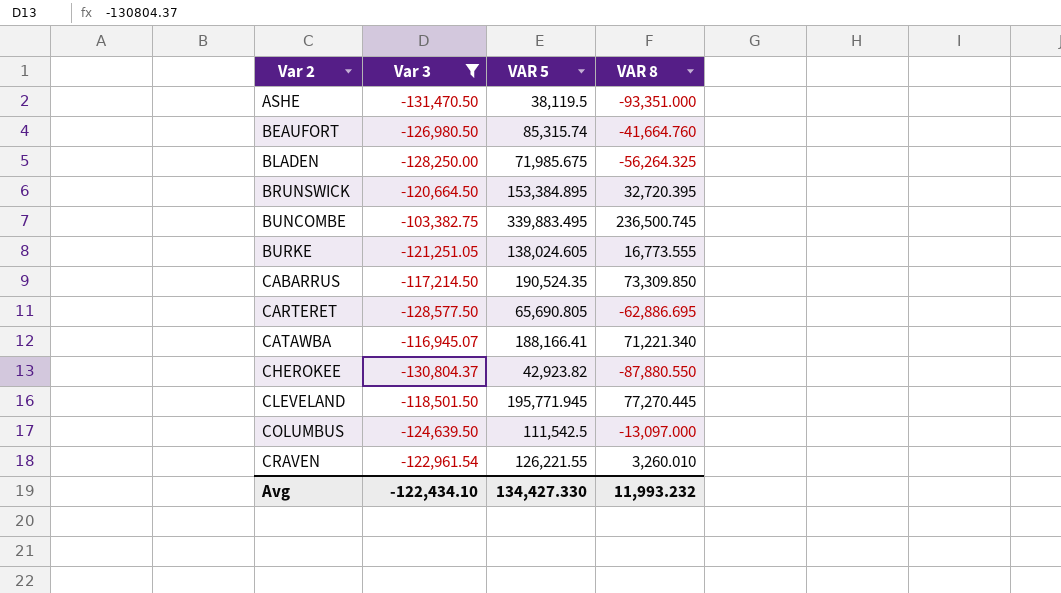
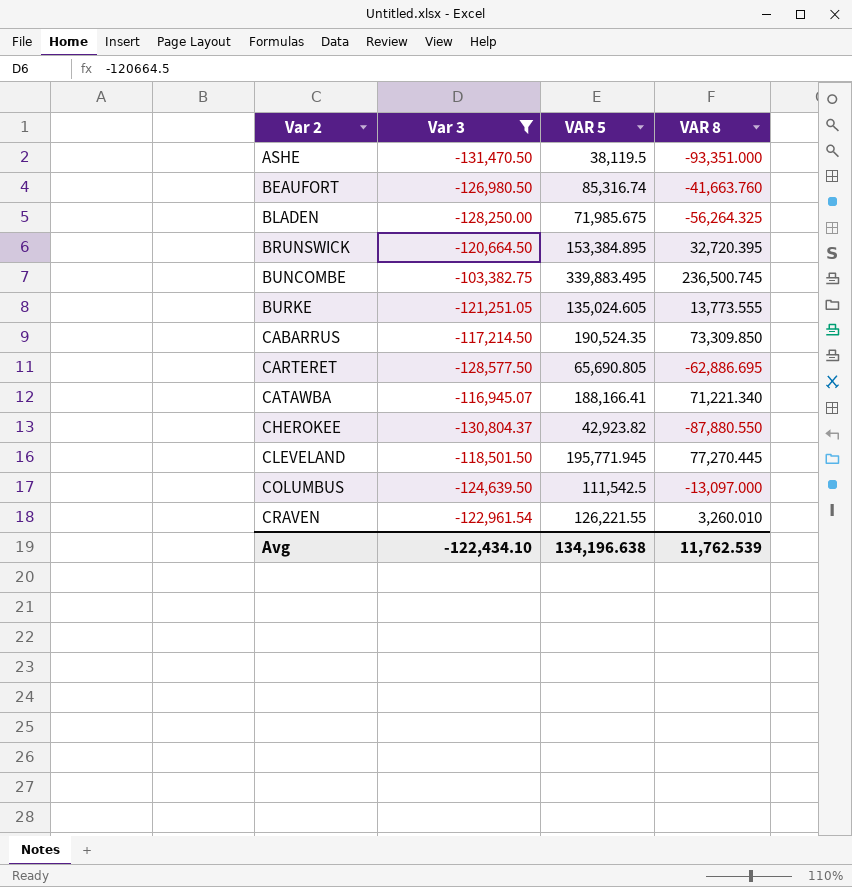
BEAUFORT | VAR 5: 85,315.74 -> 85,316.74
BEAUFORT | VAR 8: -41,664.760 -> -41,663.760
BURKE | VAR 5: 138,024.605 -> 135,024.605
BURKE | VAR 8: 16,773.555 -> 13,773.555
Avg | VAR 5: 134,427.330 -> 134,196.638
Avg | VAR 8: 11,993.232 -> 11,762.539

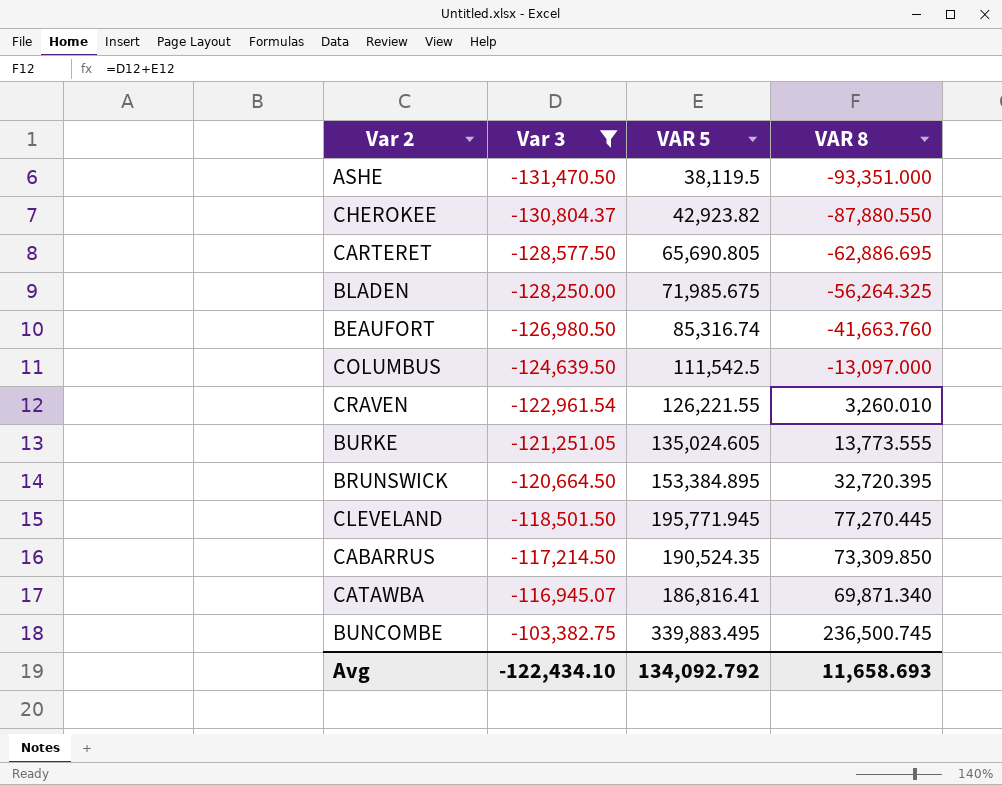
row order: Var 2 ascending -> Var 3 ascending
CATAWBA | VAR 5: 188,166.41 -> 186,816.41
CATAWBA | VAR 8: 71,221.340 -> 69,871.340
Avg | VAR 5: 134,196.638 -> 134,092.792
Avg | VAR 8: 11,762.539 -> 11,658.693

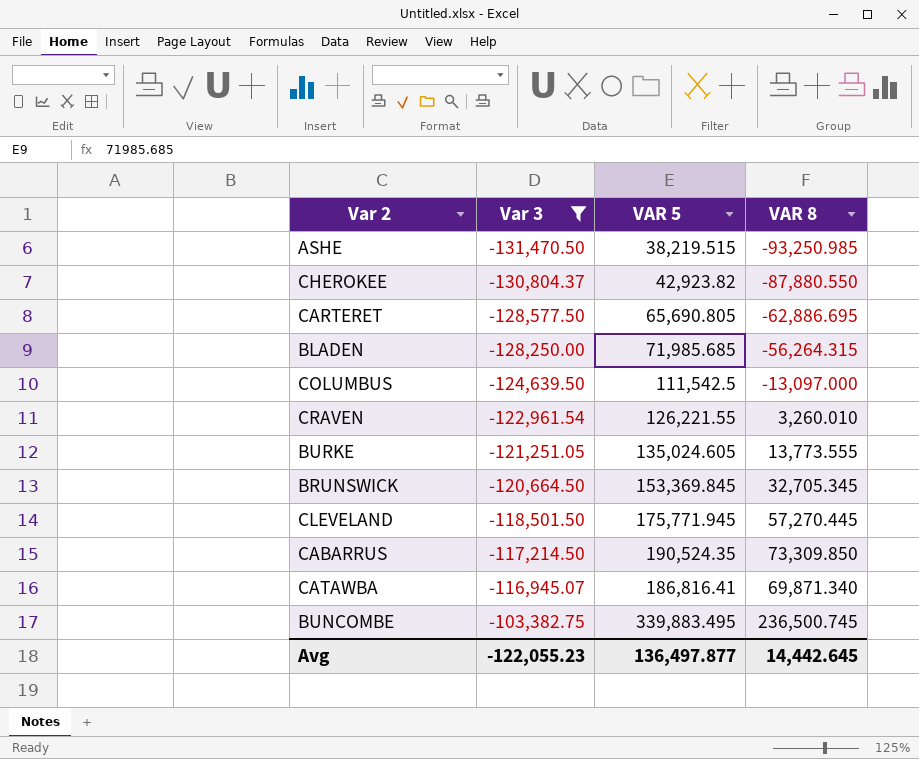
row BEAUFORT: -126,980.50 | 85,316.74 | -41,663.760 -> none
ASHE | VAR 5: 38,119.5 -> 38,219.515
ASHE | VAR 8: -93,351.000 -> -93,250.985
BLADEN | VAR 5: 71,985.675 -> 71,985.685
BLADEN | VAR 8: -56,264.325 -> -56,264.315
BRUNSWICK | VAR 5: 153,384.895 -> 153,369.845
BRUNSWICK | VAR 8: 32,720.395 -> 32,705.345
CLEVELAND | VAR 5: 195,771.945 -> 175,771.945
CLEVELAND | VAR 8: 77,270.445 -> 57,270.445
Avg | Var 3: -122,434.10 -> -122,055.23
Avg | VAR 5: 134,092.792 -> 136,497.877
Avg | VAR 8: 11,658.693 -> 14,442.645

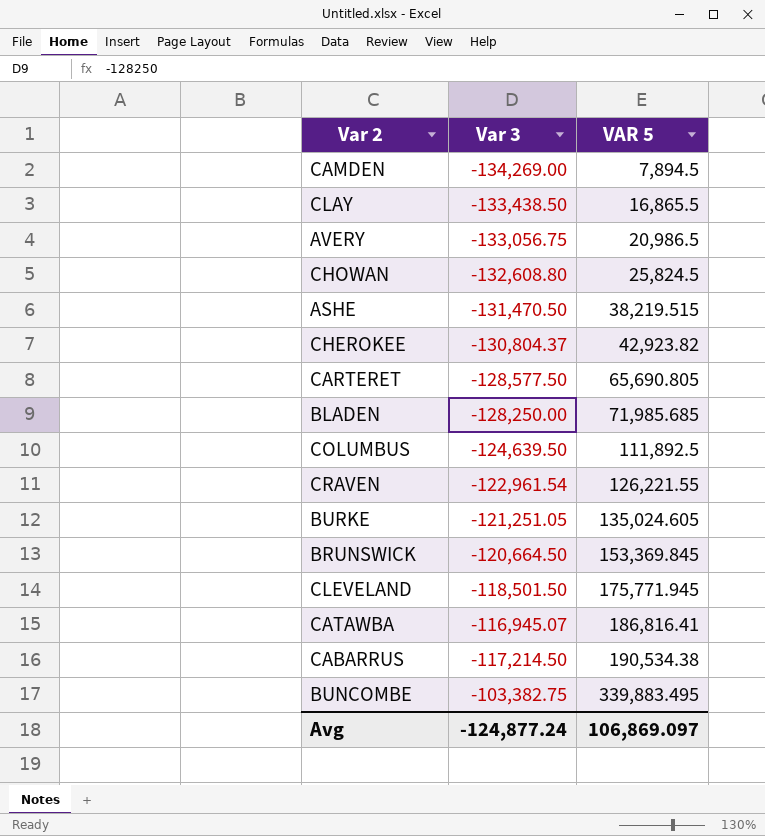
filter: Var 3 >= -131,470.50 -> none
row order: Var 3 ascending -> VAR 5 ascending
column VAR 8 | formula: [Var 3] + [VAR 5] -> none
COLUMBUS | VAR 5: 111,542.5 -> 111,892.5
CABARRUS | VAR 5: 190,524.35 -> 190,534.38
Avg | Var 3: -122,055.23 -> -124,877.24
Avg | VAR 5: 136,497.877 -> 106,869.097

